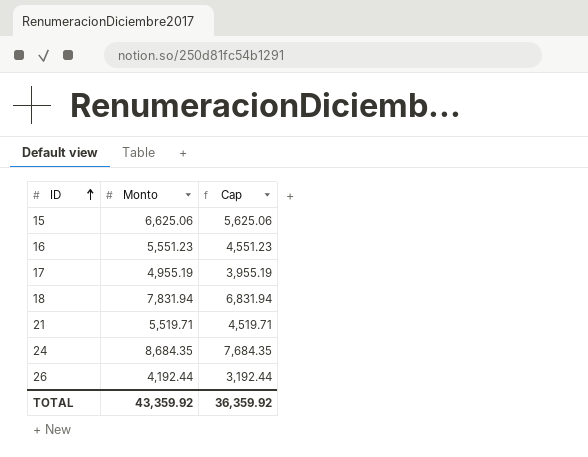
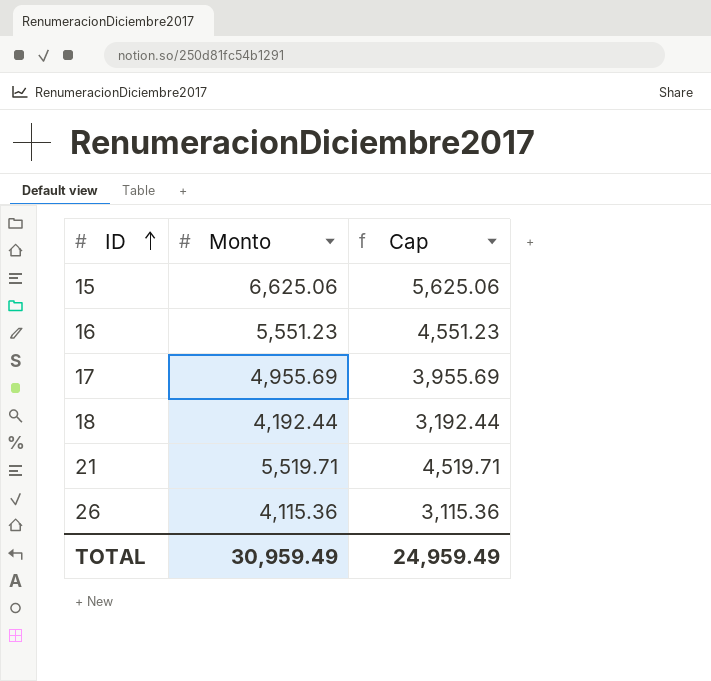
row 24: 8,684.35 | 7,684.35 -> none
17 | Monto: 4,955.19 -> 4,955.69
17 | Cap: 3,955.19 -> 3,955.69
18 | Monto: 7,831.94 -> 4,192.44
18 | Cap: 6,831.94 -> 3,192.44
26 | Monto: 4,192.44 -> 4,115.36
26 | Cap: 3,192.44 -> 3,115.36
TOTAL | Monto: 43,359.92 -> 30,959.49
TOTAL | Cap: 36,359.92 -> 24,959.49

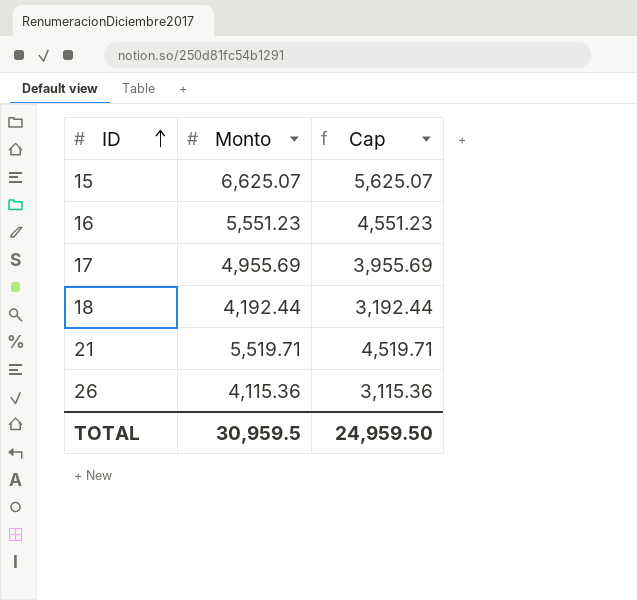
15 | Monto: 6,625.06 -> 6,625.07
15 | Cap: 5,625.06 -> 5,625.07
TOTAL | Monto: 30,959.49 -> 30,959.5
TOTAL | Cap: 24,959.49 -> 24,959.50

